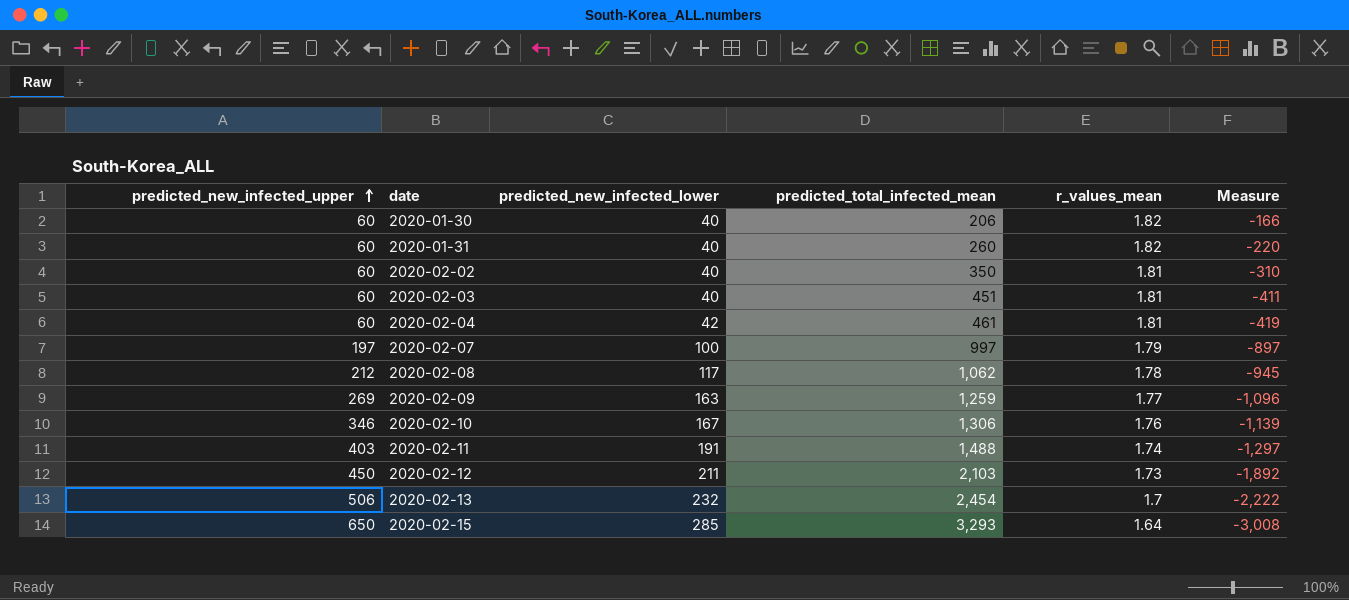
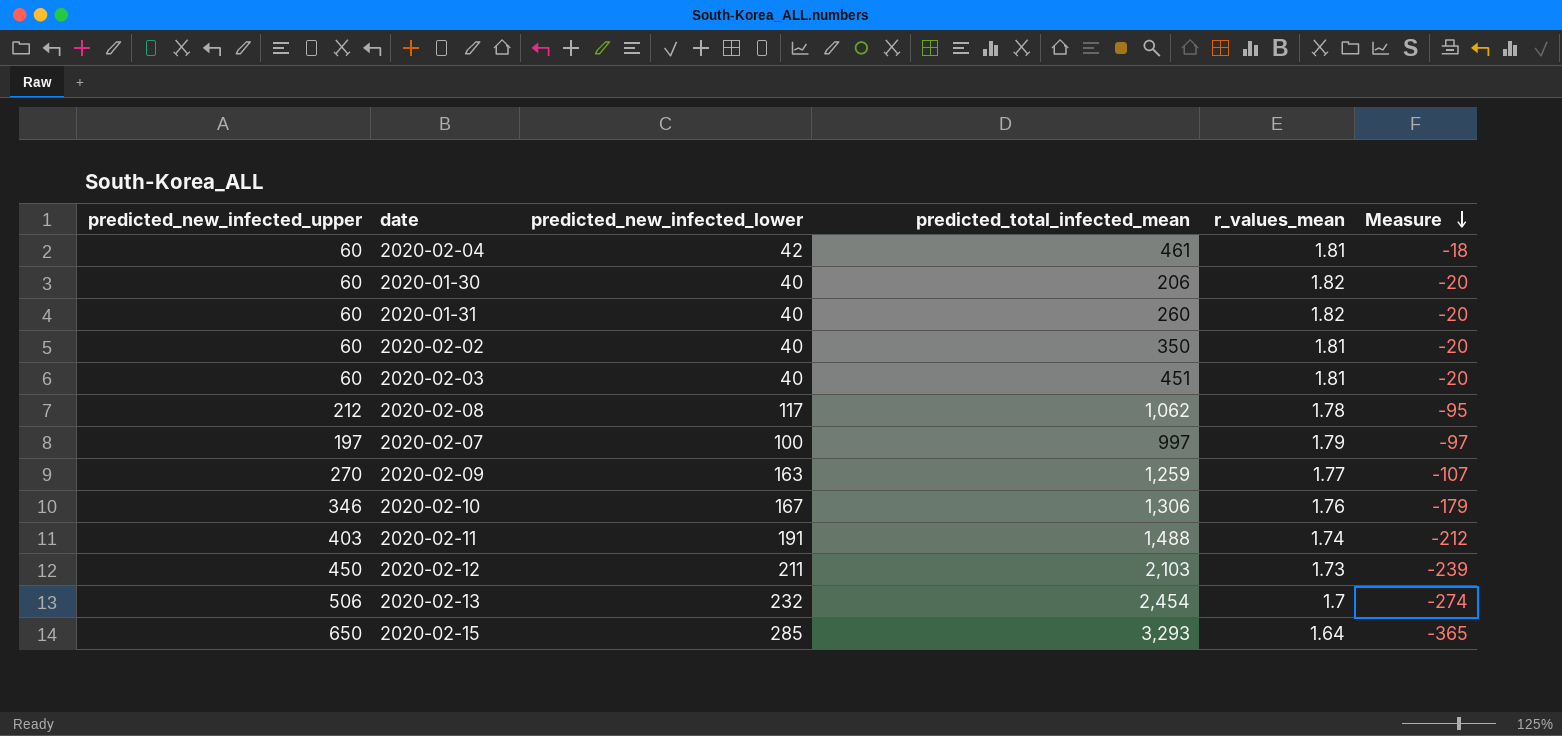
row order: predicted_new_infected_upper ascending -> Measure descending
column Measure | formula: [predicted_new_infected_lower] - [predicted_total_infected_mean] -> [predicted_new_infected_lower] - [predicted_new_infected_upper]
2020-02-09 | predicted_new_infected_upper: 269 -> 270

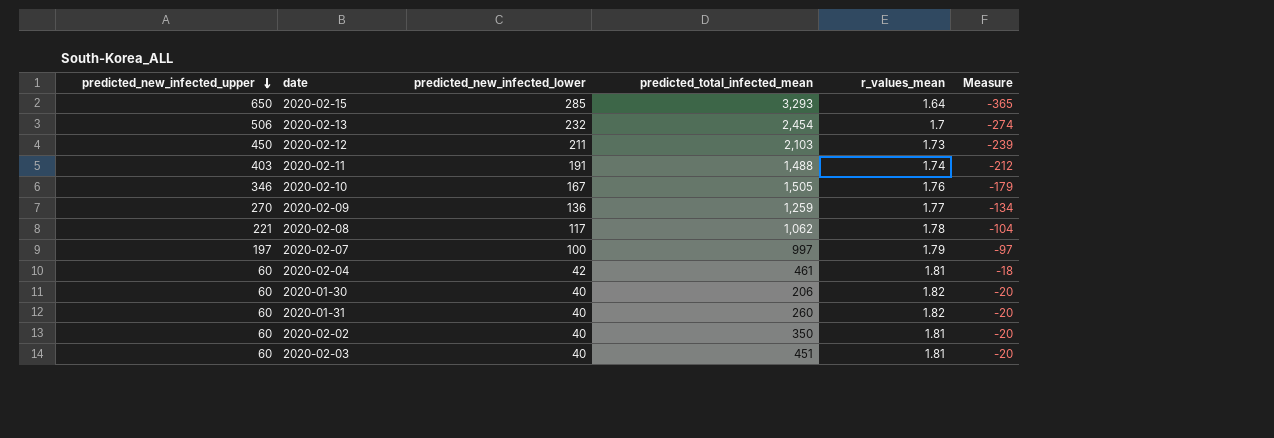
row order: Measure descending -> predicted_new_infected_upper descending
2020-02-10 | predicted_total_infected_mean: 1,306 -> 1,505
2020-02-09 | predicted_new_infected_lower: 163 -> 136
2020-02-09 | Measure: -107 -> -134
2020-02-08 | predicted_new_infected_upper: 212 -> 221
2020-02-08 | Measure: -95 -> -104

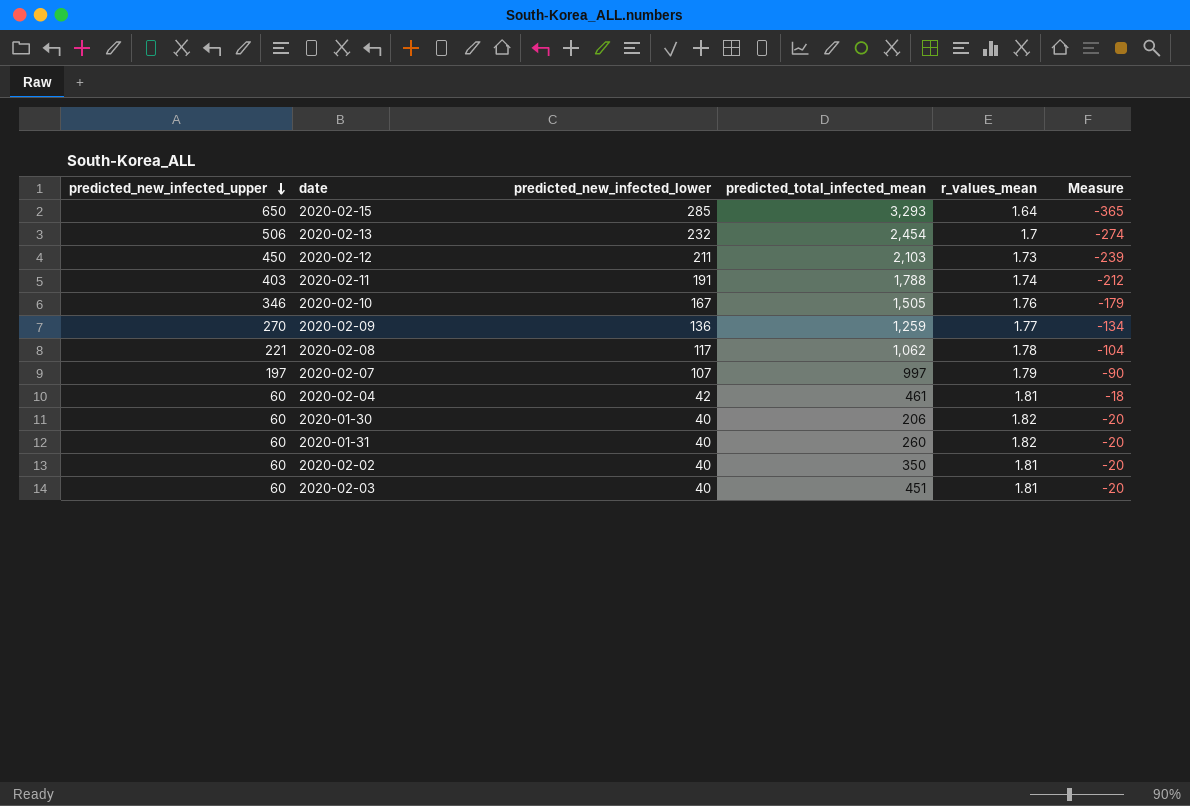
2020-02-11 | predicted_total_infected_mean: 1,488 -> 1,788
2020-02-07 | predicted_new_infected_lower: 100 -> 107
2020-02-07 | Measure: -97 -> -90

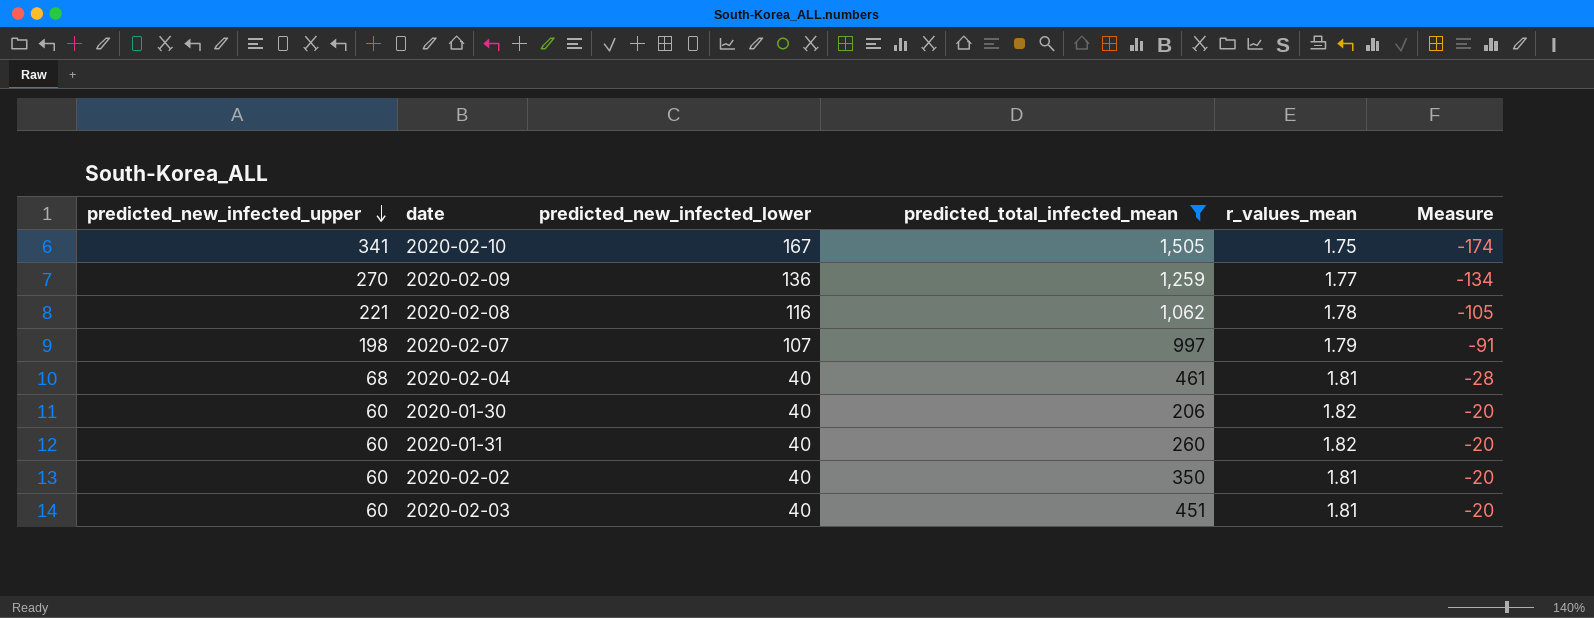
filter: none -> predicted_total_infected_mean <= 1,505
2020-02-10 | predicted_new_infected_upper: 346 -> 341
2020-02-10 | r_values_mean: 1.76 -> 1.75
2020-02-10 | Measure: -179 -> -174
2020-02-08 | predicted_new_infected_lower: 117 -> 116
2020-02-08 | Measure: -104 -> -105
2020-02-07 | predicted_new_infected_upper: 197 -> 198
2020-02-07 | Measure: -90 -> -91
2020-02-04 | predicted_new_infected_upper: 60 -> 68
2020-02-04 | predicted_new_infected_lower: 42 -> 40
2020-02-04 | Measure: -18 -> -28

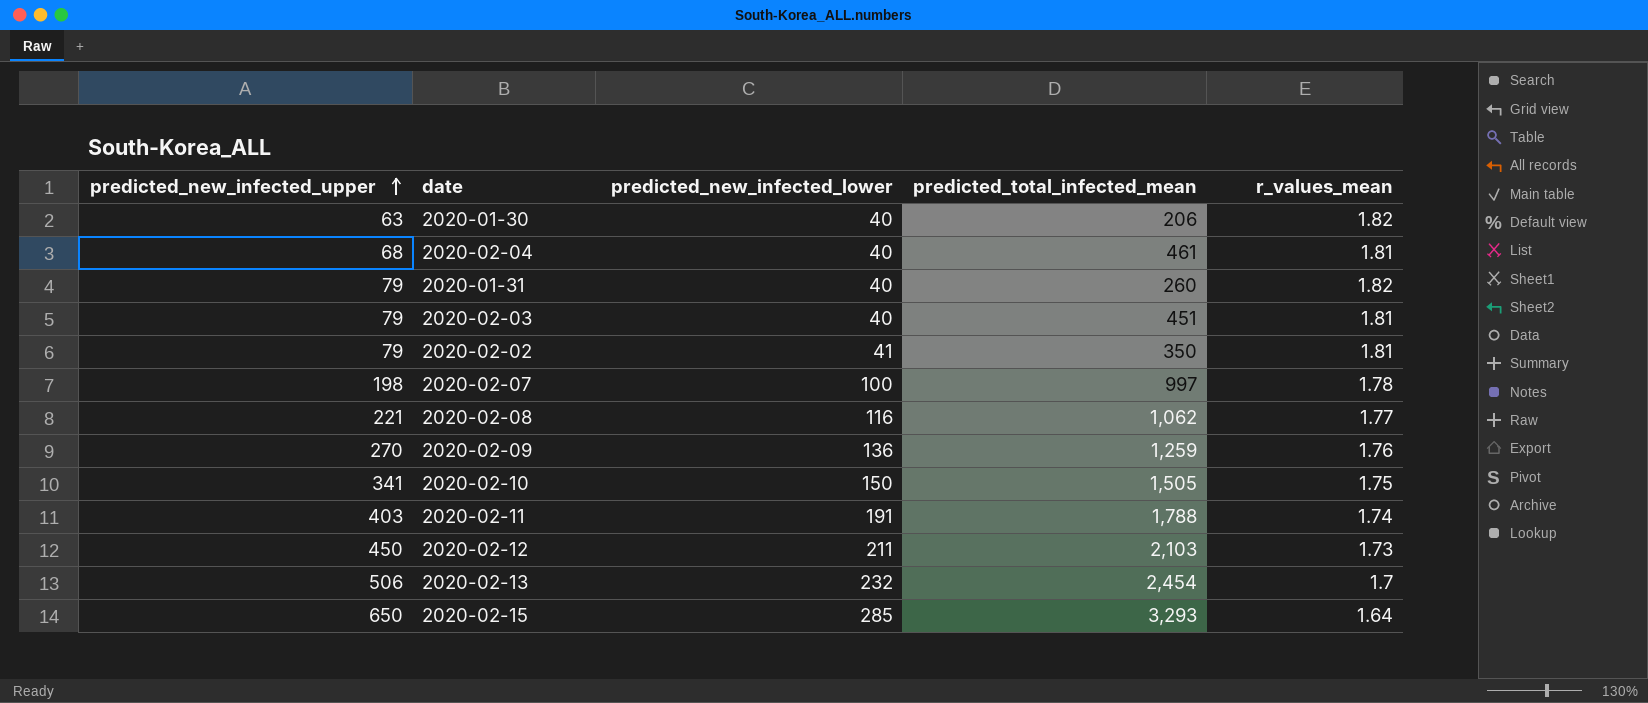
filter: predicted_total_infected_mean <= 1,505 -> none
row order: predicted_new_infected_upper descending -> predicted_new_infected_upper ascending
column Measure | formula: [predicted_new_infected_lower] - [predicted_new_infected_upper] -> none
2020-01-30 | predicted_new_infected_upper: 60 -> 63
2020-01-31 | predicted_new_infected_upper: 60 -> 79
2020-02-03 | predicted_new_infected_upper: 60 -> 79
2020-02-02 | predicted_new_infected_upper: 60 -> 79
2020-02-02 | predicted_new_infected_lower: 40 -> 41
2020-02-07 | predicted_new_infected_lower: 107 -> 100
2020-02-07 | r_values_mean: 1.79 -> 1.78
2020-02-08 | r_values_mean: 1.78 -> 1.77
2020-02-09 | r_values_mean: 1.77 -> 1.76
2020-02-10 | predicted_new_infected_lower: 167 -> 150

